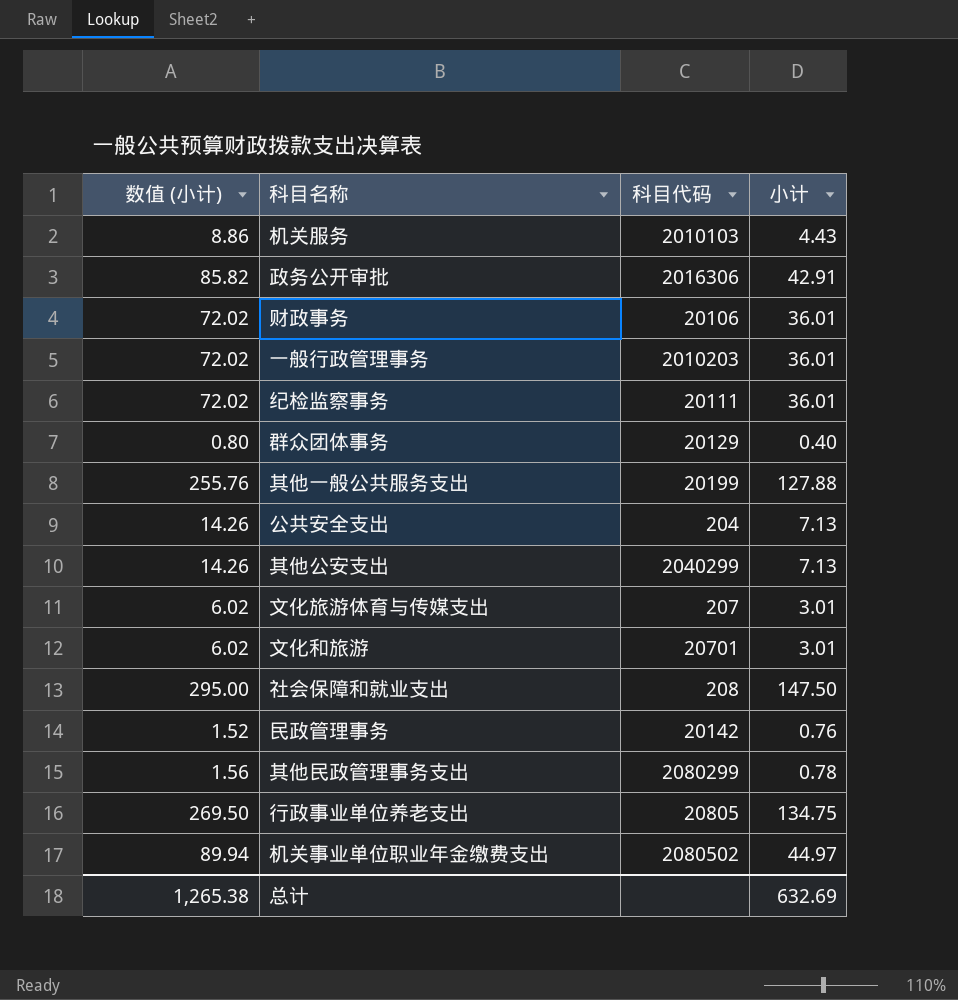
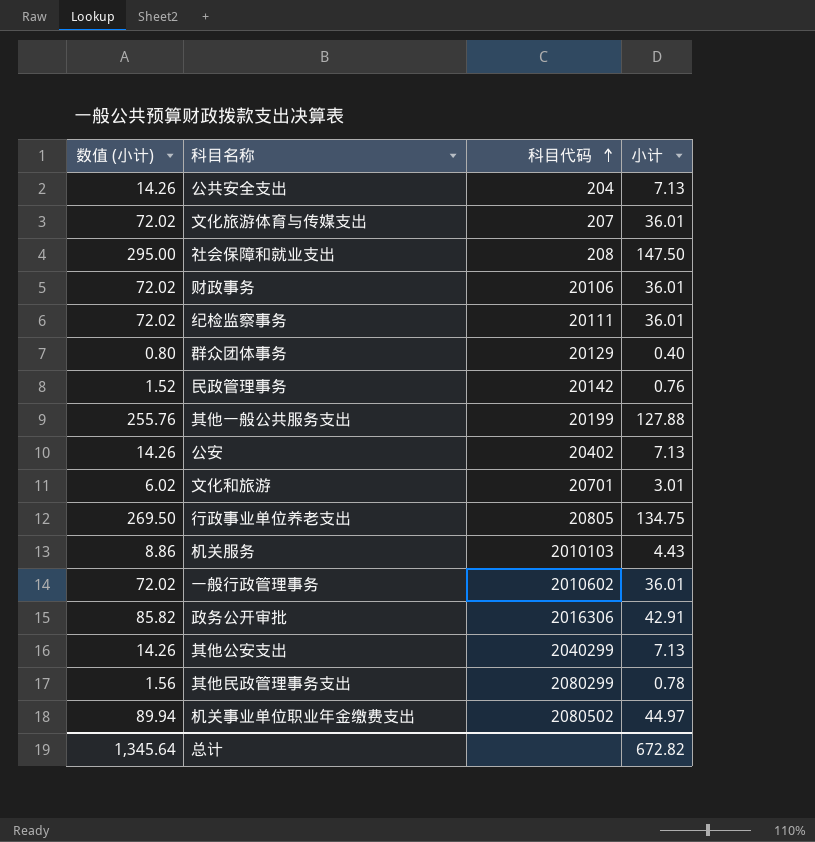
row order: none -> 科目代码 ascending
文化旅游体育与传媒支出 | 数值 (小计): 6.02 -> 72.02
文化旅游体育与传媒支出 | 小计: 3.01 -> 36.01
row 公安: none -> 14.26 | 20402 | 7.13
一般行政管理事务 | 科目代码: 2010203 -> 2010602
总计 | 数值 (小计): 1,265.38 -> 1,345.64
总计 | 小计: 632.69 -> 672.82

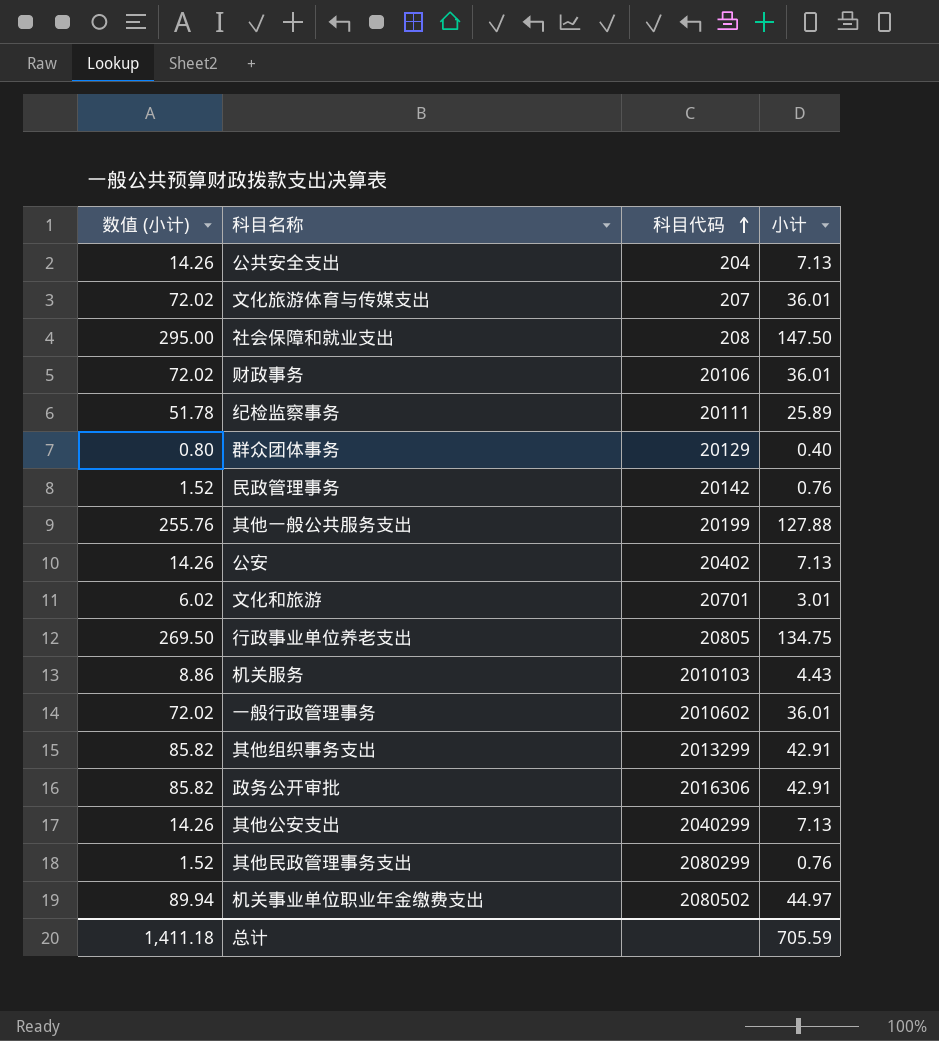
纪检监察事务 | 数值 (小计): 72.02 -> 51.78
纪检监察事务 | 小计: 36.01 -> 25.89
row 其他组织事务支出: none -> 85.82 | 2013299 | 42.91
其他民政管理事务支出 | 数值 (小计): 1.56 -> 1.52
其他民政管理事务支出 | 小计: 0.78 -> 0.76
总计 | 数值 (小计): 1,345.64 -> 1,411.18
总计 | 小计: 672.82 -> 705.59

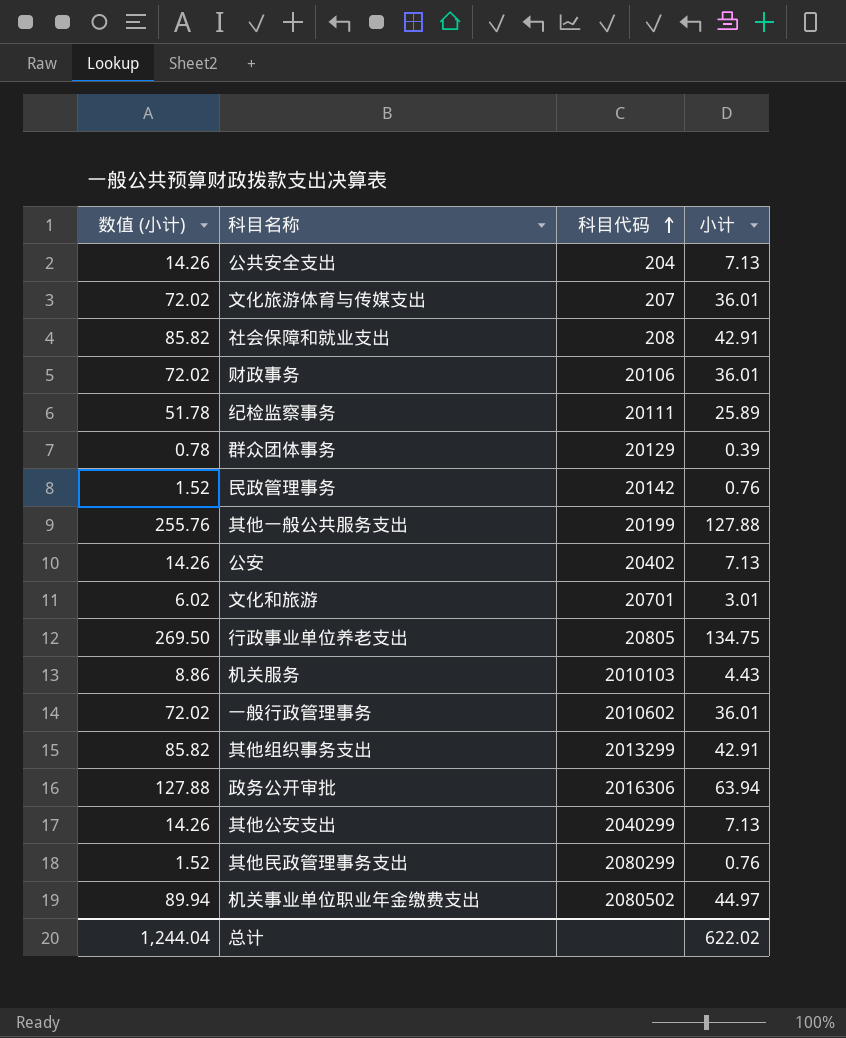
社会保障和就业支出 | 数值 (小计): 295.00 -> 85.82
社会保障和就业支出 | 小计: 147.50 -> 42.91
群众团体事务 | 数值 (小计): 0.80 -> 0.78
群众团体事务 | 小计: 0.40 -> 0.39
政务公开审批 | 数值 (小计): 85.82 -> 127.88
政务公开审批 | 小计: 42.91 -> 63.94
总计 | 数值 (小计): 1,411.18 -> 1,244.04
总计 | 小计: 705.59 -> 622.02

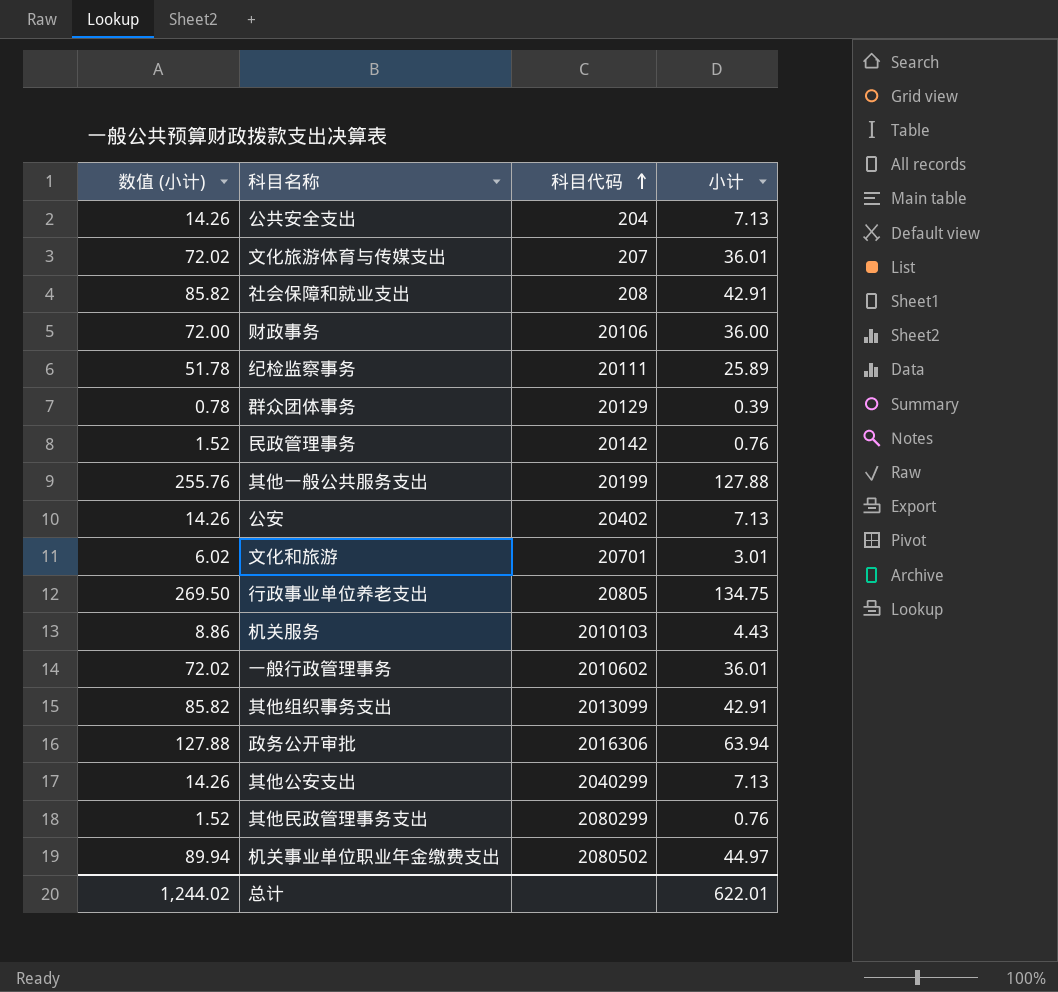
财政事务 | 数值 (小计): 72.02 -> 72.00
财政事务 | 小计: 36.01 -> 36.00
其他组织事务支出 | 科目代码: 2013299 -> 2013099
总计 | 数值 (小计): 1,244.04 -> 1,244.02
总计 | 小计: 622.02 -> 622.01

